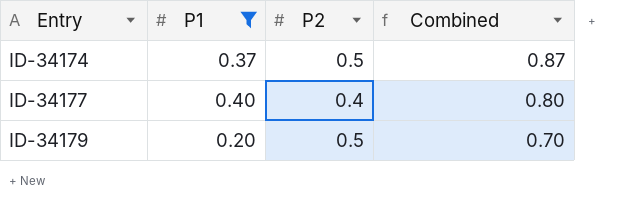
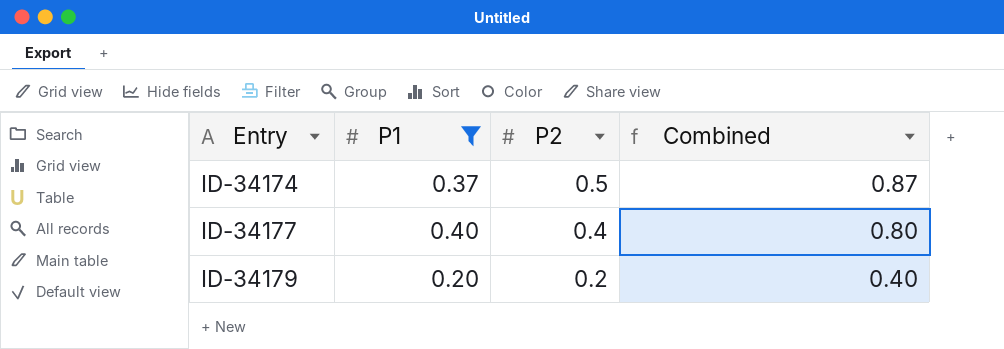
ID-34179 | P2: 0.5 -> 0.2
ID-34179 | Combined: 0.70 -> 0.40

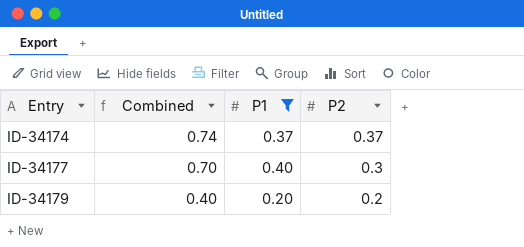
column Combined | position: 4 -> 2
ID-34174 | Combined: 0.87 -> 0.74
ID-34174 | P2: 0.5 -> 0.37
ID-34177 | Combined: 0.80 -> 0.70
ID-34177 | P2: 0.4 -> 0.3

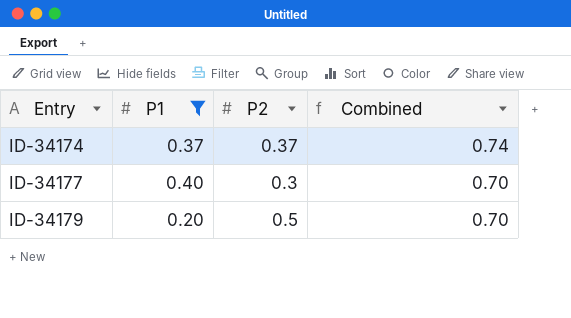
column Combined | position: 2 -> 4
ID-34179 | P2: 0.2 -> 0.5
ID-34179 | Combined: 0.40 -> 0.70

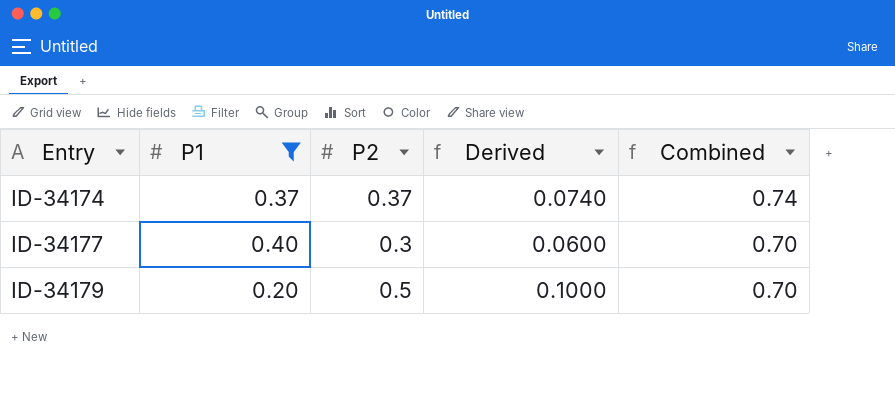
column Derived | formula: none -> [P2] * 0.2

